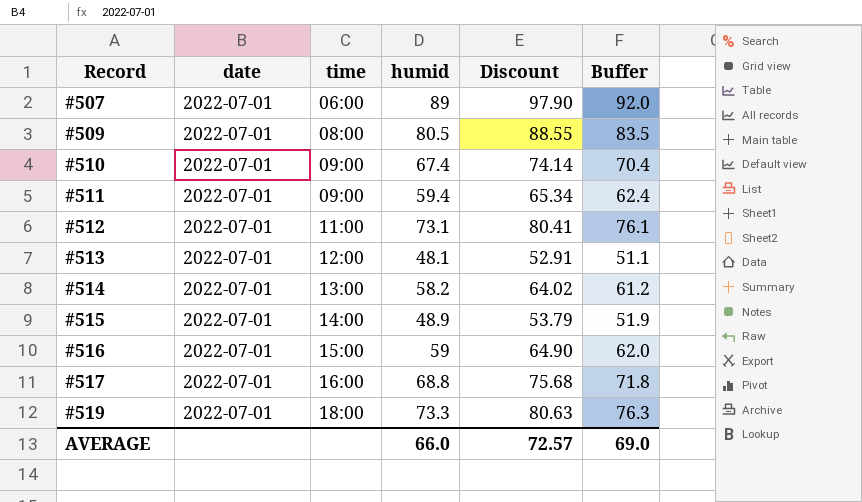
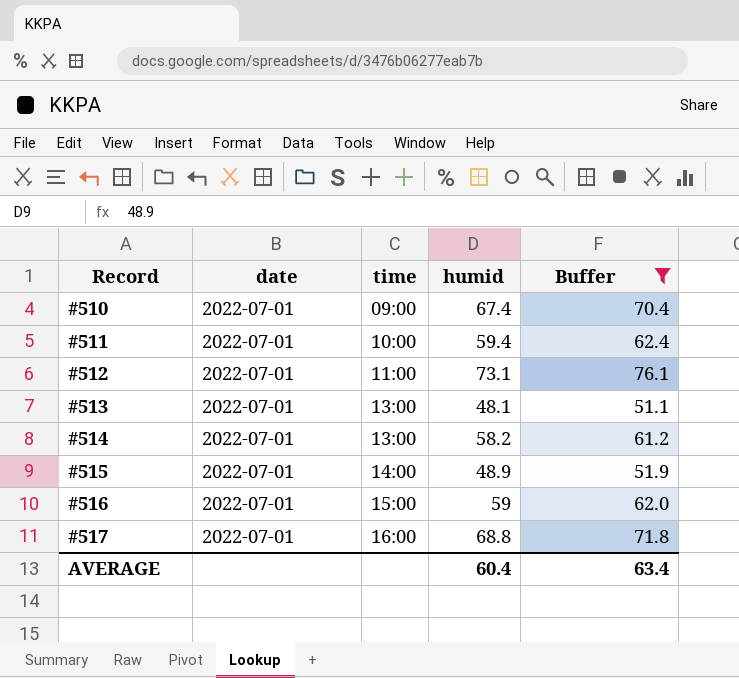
filter: none -> Buffer <= 76.1
column Discount | formula: [humid] * 1.1 -> none
#511 | time: 09:00 -> 10:00
#513 | time: 12:00 -> 13:00
AVERAGE | humid: 66.0 -> 60.4
AVERAGE | Buffer: 69.0 -> 63.4

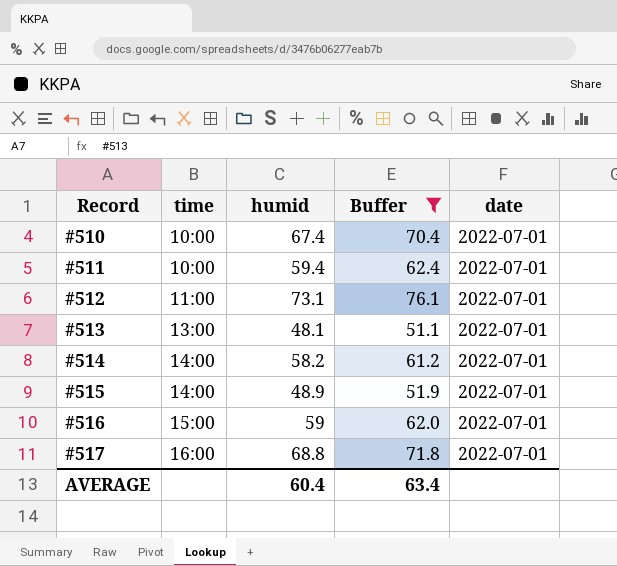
column date | position: 2 -> 5
#510 | time: 09:00 -> 10:00
#514 | time: 13:00 -> 14:00

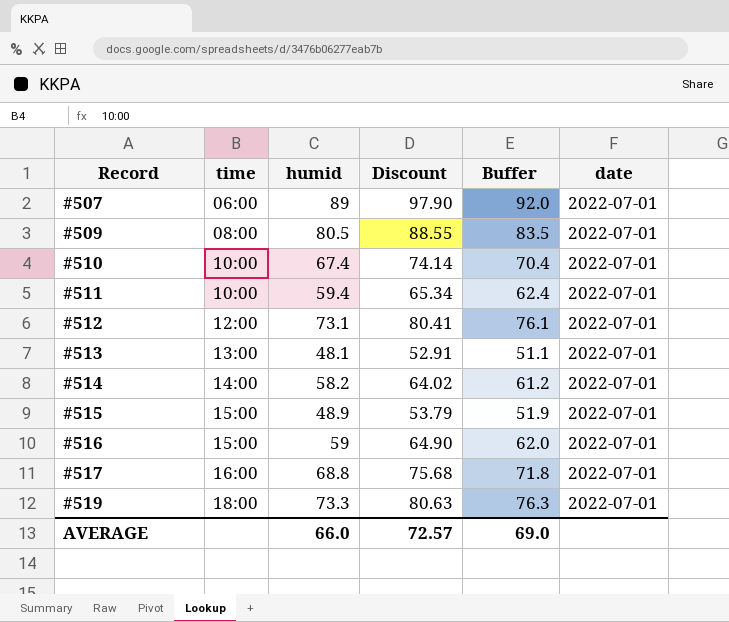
filter: Buffer <= 76.1 -> none
column Discount | formula: none -> [humid] * 1.1
#512 | time: 11:00 -> 12:00
#515 | time: 14:00 -> 15:00
AVERAGE | humid: 60.4 -> 66.0
AVERAGE | Buffer: 63.4 -> 69.0

